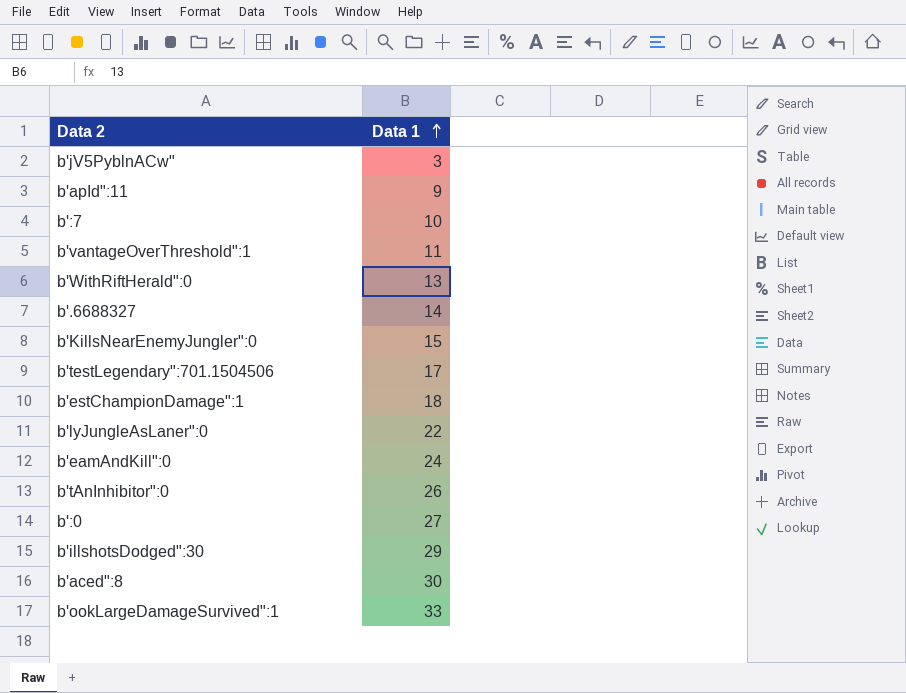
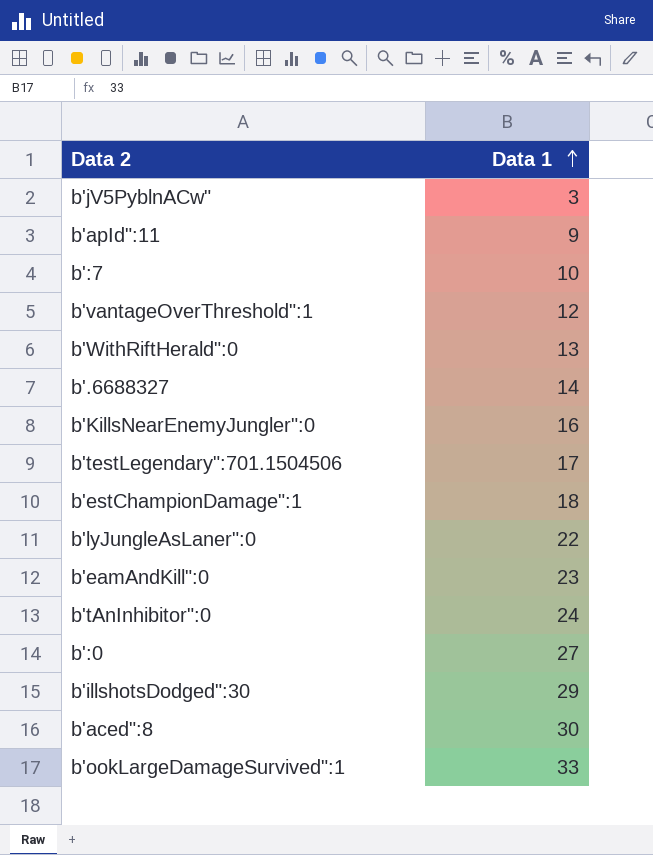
b'vantageOverThreshold":1 | Data 1: 11 -> 12
b'KillsNearEnemyJungler":0 | Data 1: 15 -> 16
b'eamAndKill":0 | Data 1: 24 -> 23
b'tAnInhibitor":0 | Data 1: 26 -> 24

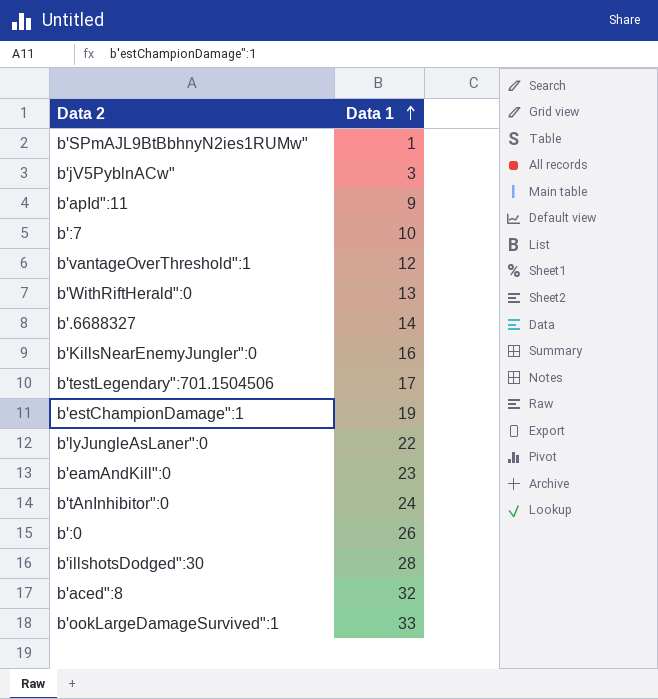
row b'SPmAJL9BtBbhnyN2ies1RUMw": none -> 1
b'estChampionDamage":1 | Data 1: 18 -> 19
b':0 | Data 1: 27 -> 26
b'illshotsDodged":30 | Data 1: 29 -> 28
b'aced":8 | Data 1: 30 -> 32

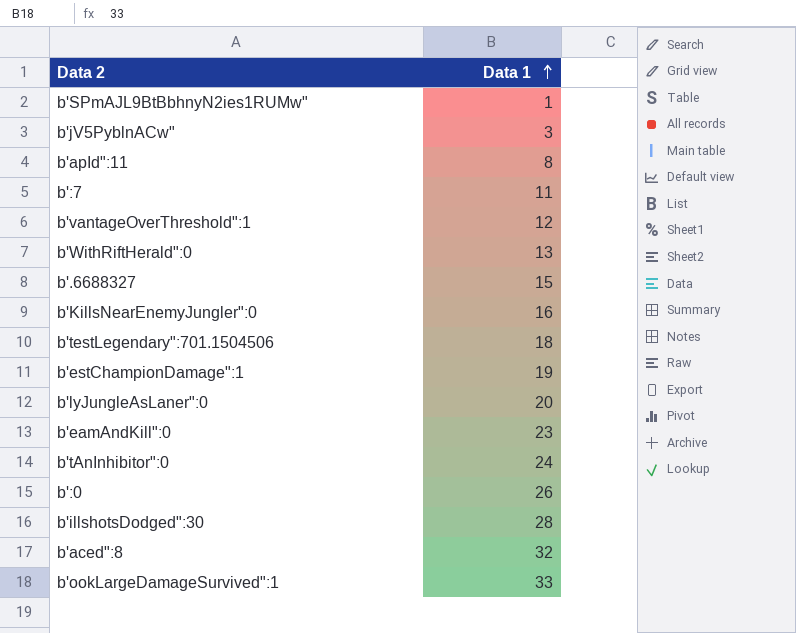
b'apId":11 | Data 1: 9 -> 8
b':7 | Data 1: 10 -> 11
b'.6688327 | Data 1: 14 -> 15
b'testLegendary":701.1504506 | Data 1: 17 -> 18
b'lyJungleAsLaner":0 | Data 1: 22 -> 20

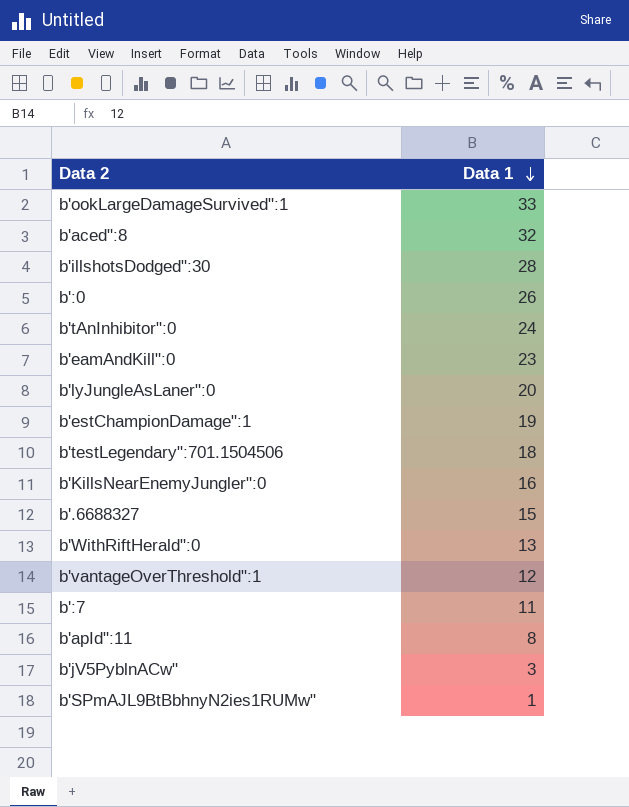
row order: Data 1 ascending -> Data 1 descending

